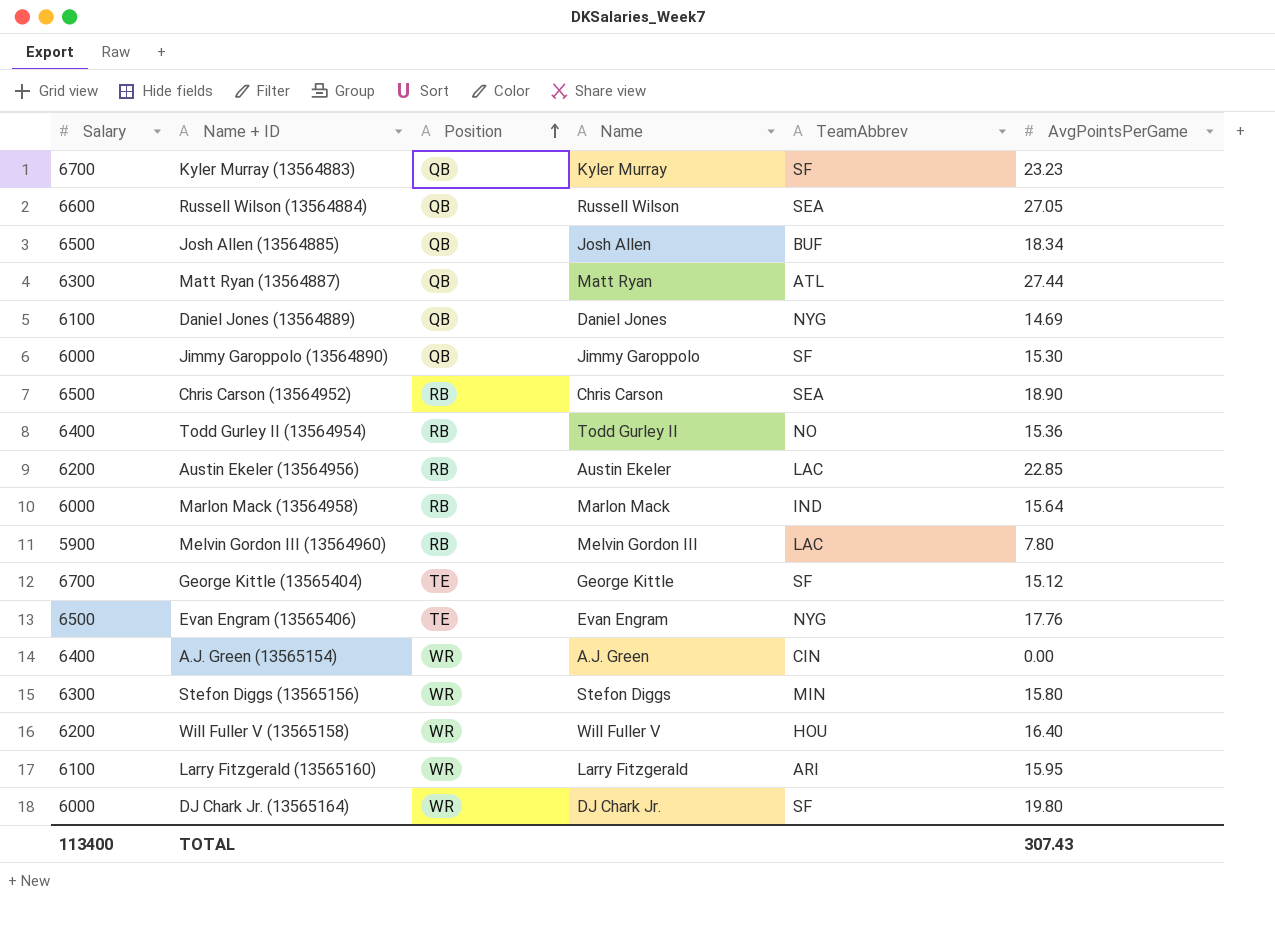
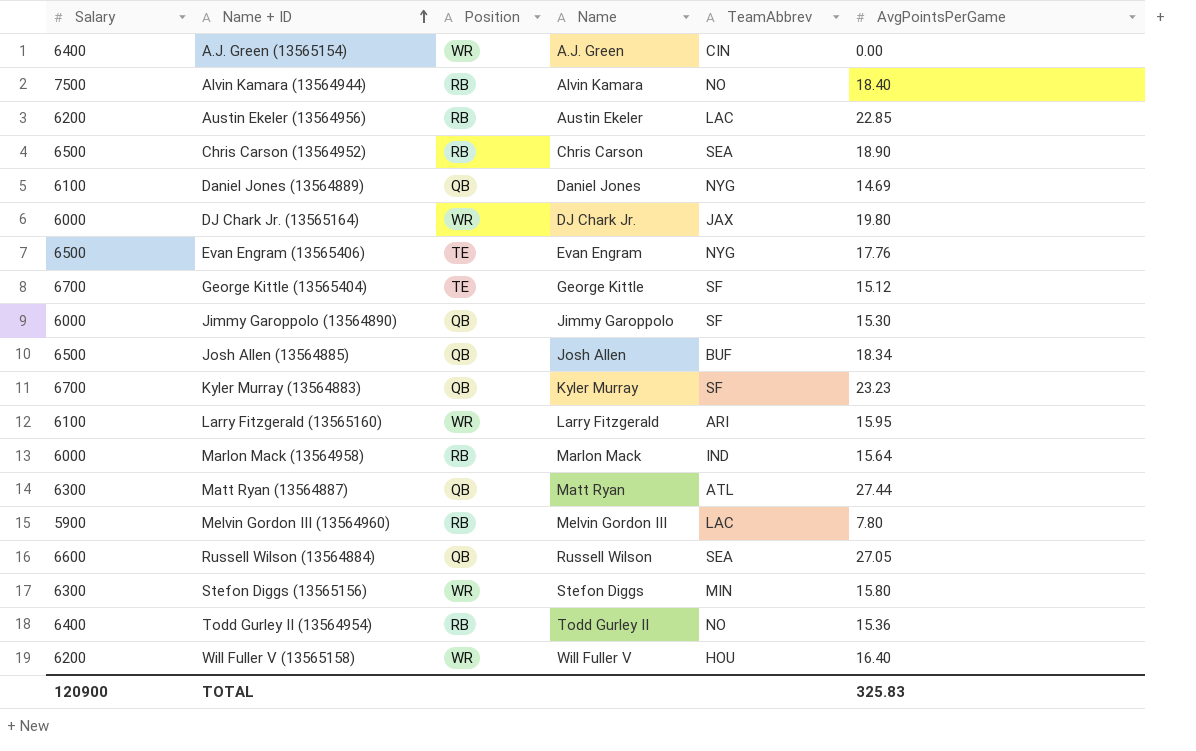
row order: Position ascending -> Name + ID ascending
row Alvin Kamara (13564944): none -> 7500 | RB | Alvin Kamara | NO | 18.40
DJ Chark Jr. (13565164) | TeamAbbrev: SF -> JAX
TOTAL | Salary: 113400 -> 120900
TOTAL | AvgPointsPerGame: 307.43 -> 325.83

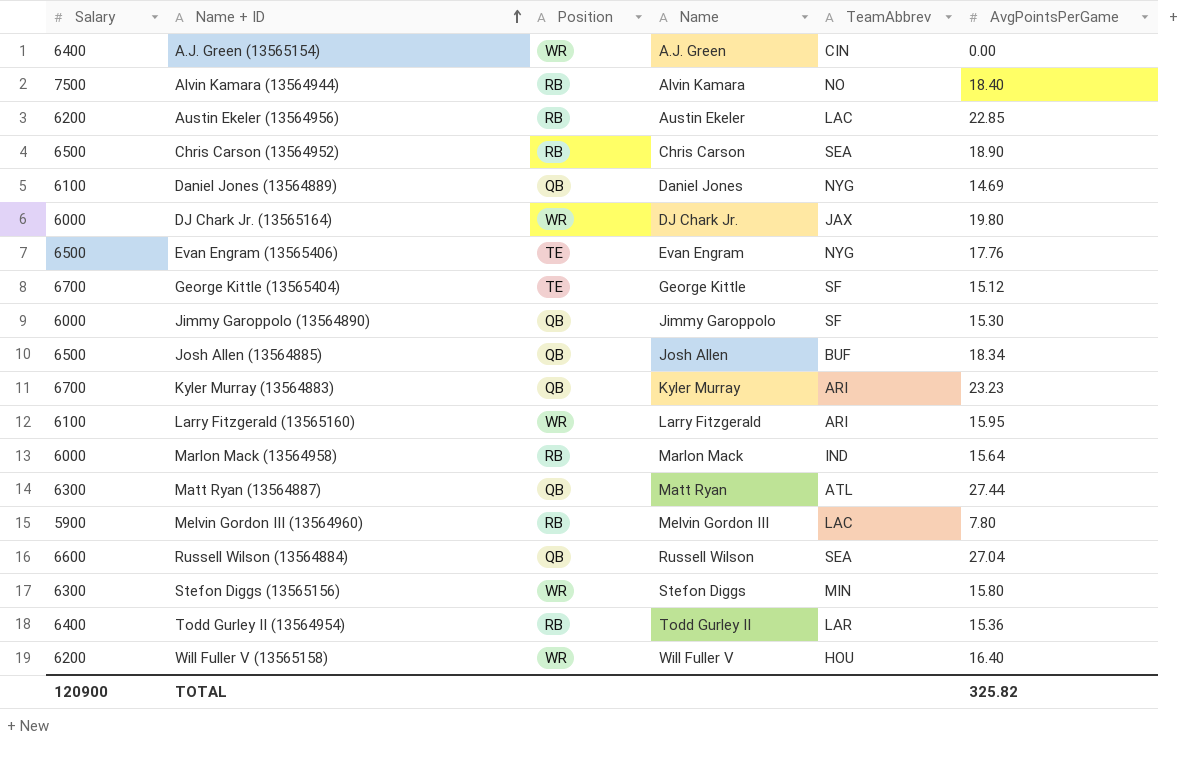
Kyler Murray (13564883) | TeamAbbrev: SF -> ARI
Russell Wilson (13564884) | AvgPointsPerGame: 27.05 -> 27.04
Todd Gurley II (13564954) | TeamAbbrev: NO -> LAR
TOTAL | AvgPointsPerGame: 325.83 -> 325.82

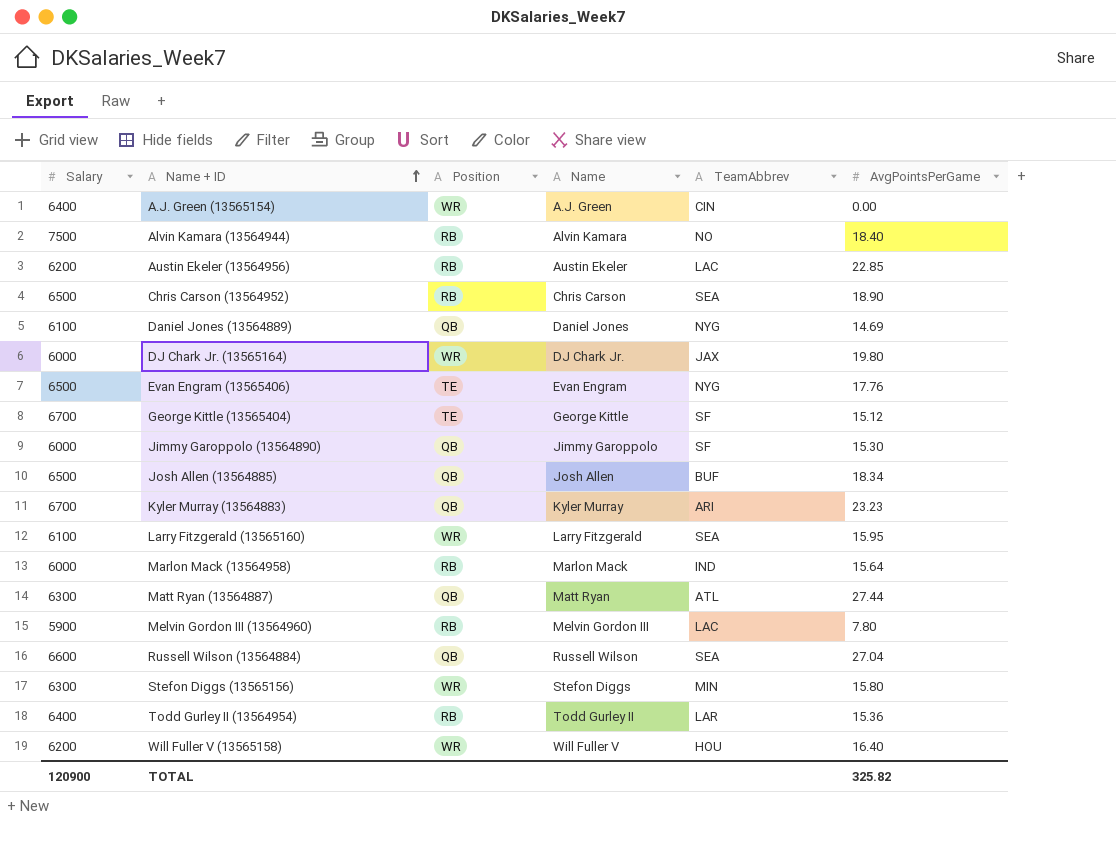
Larry Fitzgerald (13565160) | TeamAbbrev: ARI -> SEA

